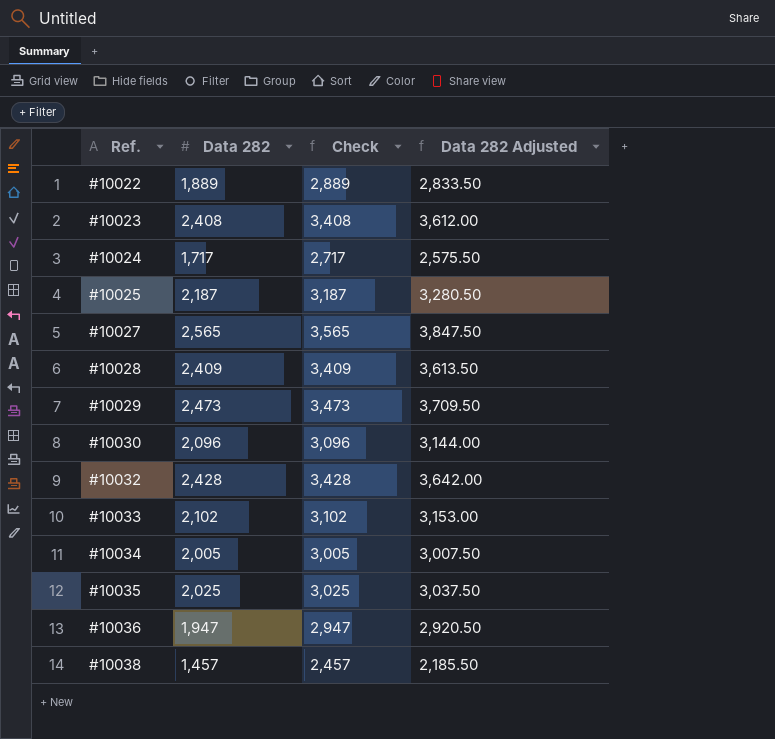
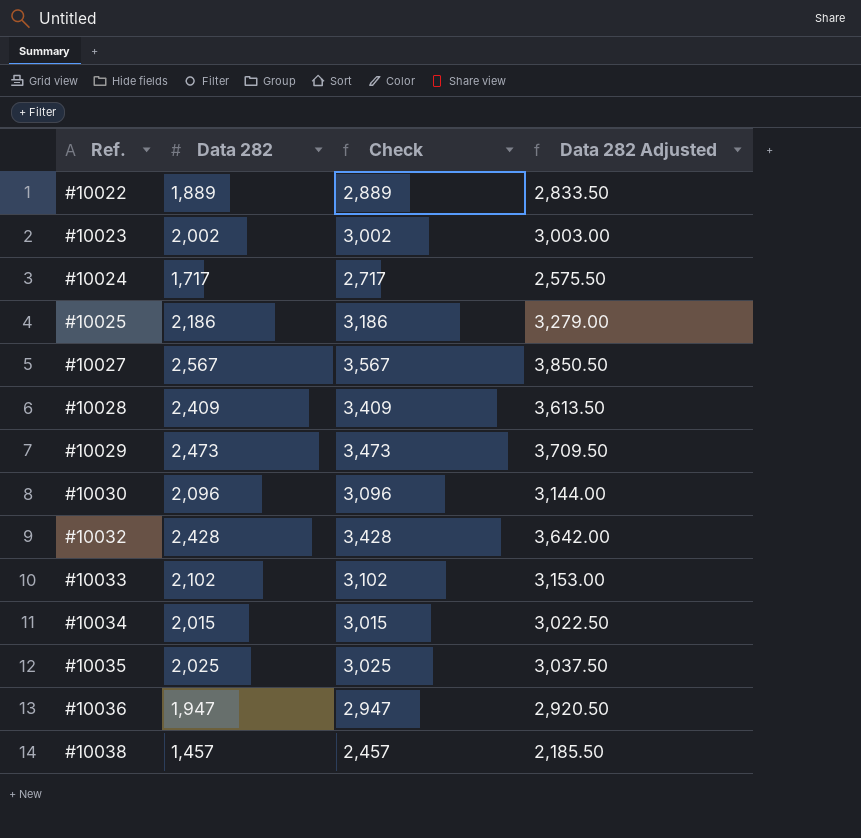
#10023 | Data 282: 2,408 -> 2,002
#10023 | Check: 3,408 -> 3,002
#10023 | Data 282 Adjusted: 3,612.00 -> 3,003.00
#10025 | Data 282: 2,187 -> 2,186
#10025 | Check: 3,187 -> 3,186
#10025 | Data 282 Adjusted: 3,280.50 -> 3,279.00
#10027 | Data 282: 2,565 -> 2,567
#10027 | Check: 3,565 -> 3,567
#10027 | Data 282 Adjusted: 3,847.50 -> 3,850.50
#10034 | Data 282: 2,005 -> 2,015
#10034 | Check: 3,005 -> 3,015
#10034 | Data 282 Adjusted: 3,007.50 -> 3,022.50

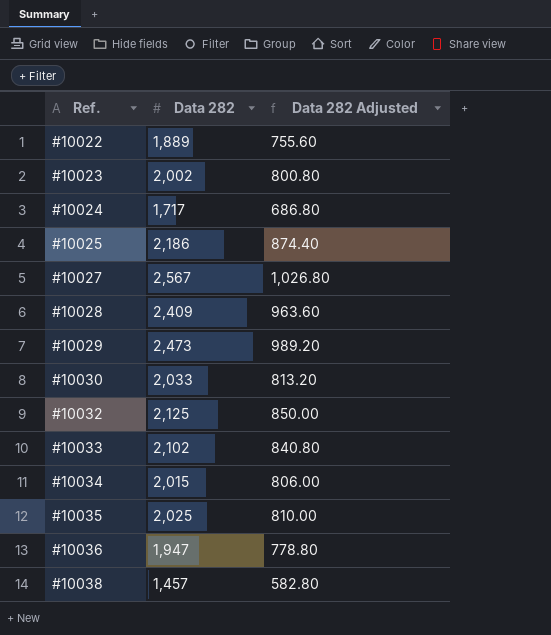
column Check | formula: [Data 282] + 1000 -> none
column Data 282 Adjusted | formula: [Data 282] * 1.5 -> [Data 282] * 0.4
#10030 | Data 282: 2,096 -> 2,033
#10032 | Data 282: 2,428 -> 2,125

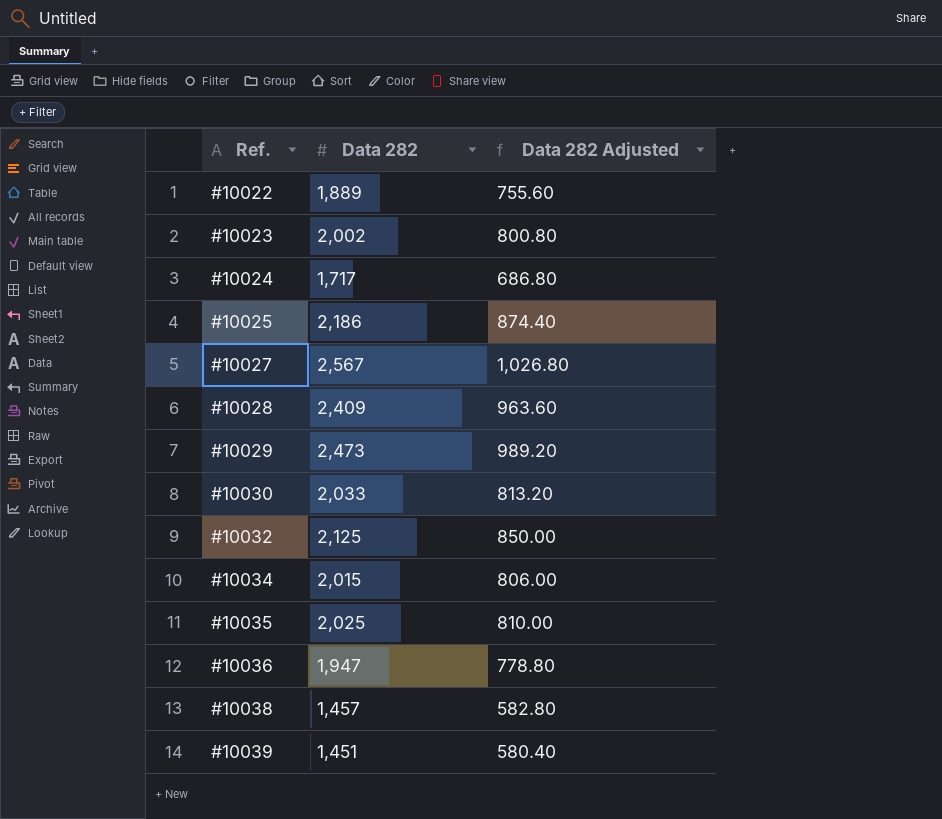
row #10033: 2,102 | 840.80 -> none
row #10039: none -> 1,451 | 580.40

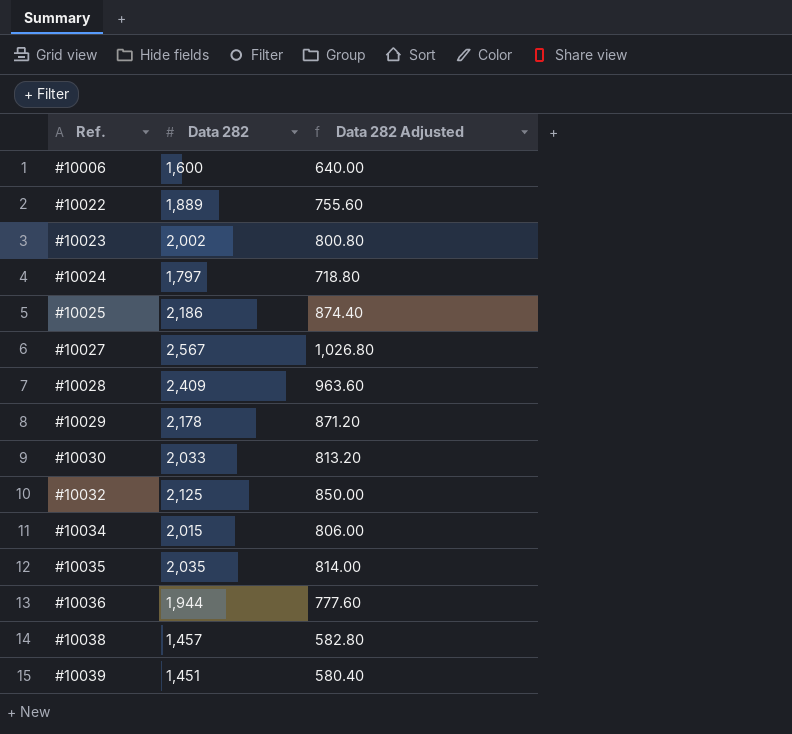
row #10006: none -> 1,600 | 640.00
#10024 | Data 282: 1,717 -> 1,797
#10024 | Data 282 Adjusted: 686.80 -> 718.80
#10029 | Data 282: 2,473 -> 2,178
#10029 | Data 282 Adjusted: 989.20 -> 871.20
#10035 | Data 282: 2,025 -> 2,035
#10035 | Data 282 Adjusted: 810.00 -> 814.00
#10036 | Data 282: 1,947 -> 1,944
#10036 | Data 282 Adjusted: 778.80 -> 777.60

